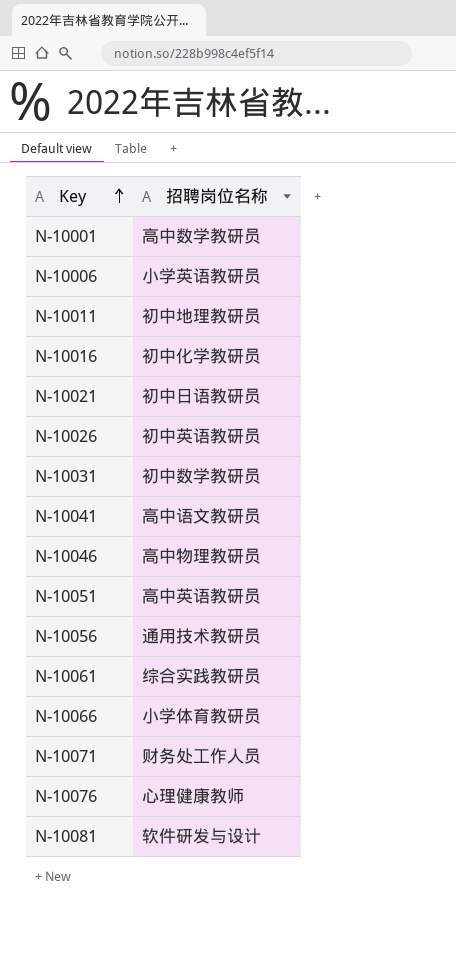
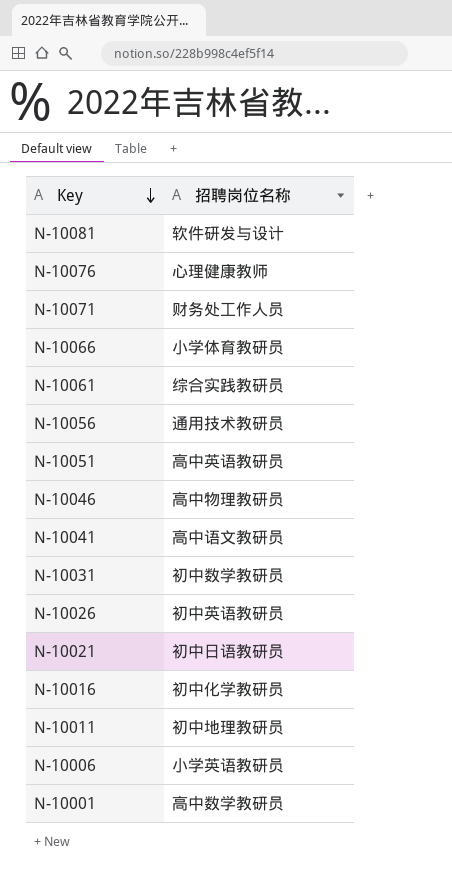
row order: Key ascending -> Key descending

